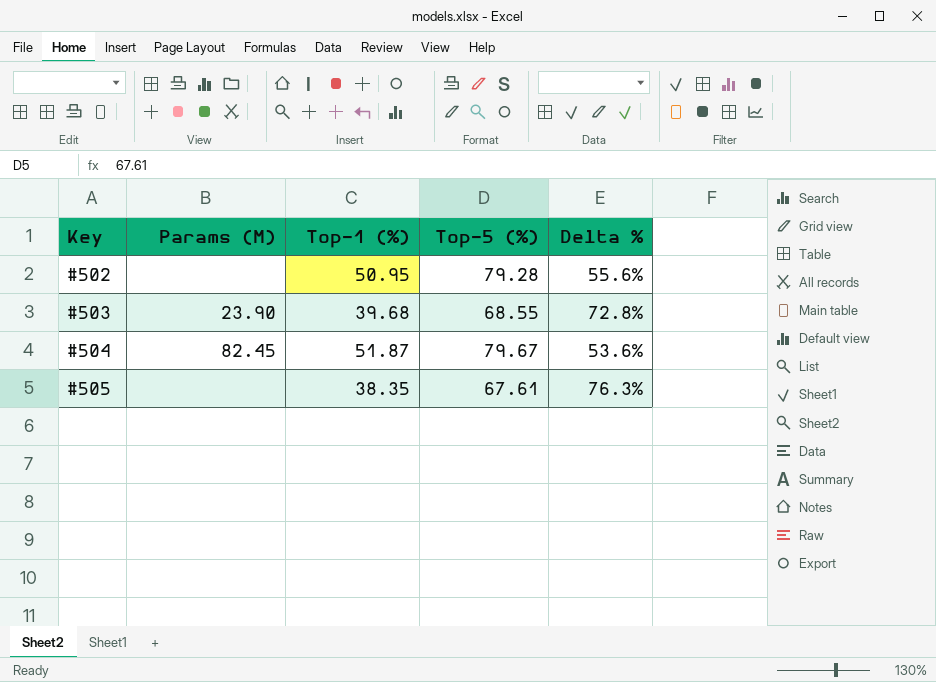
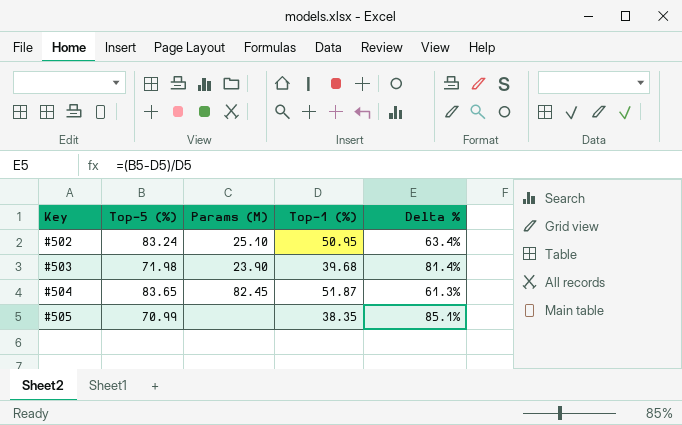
column Top-5 (%) | position: 4 -> 2
#502 | Top-5 (%): 79.28 -> 83.24
#502 | Params (M): none -> 25.10
#502 | Delta %: 55.6% -> 63.4%
#503 | Top-5 (%): 68.55 -> 71.98
#503 | Delta %: 72.8% -> 81.4%
#504 | Top-5 (%): 79.67 -> 83.65
#504 | Delta %: 53.6% -> 61.3%
#505 | Top-5 (%): 67.61 -> 70.99
#505 | Delta %: 76.3% -> 85.1%

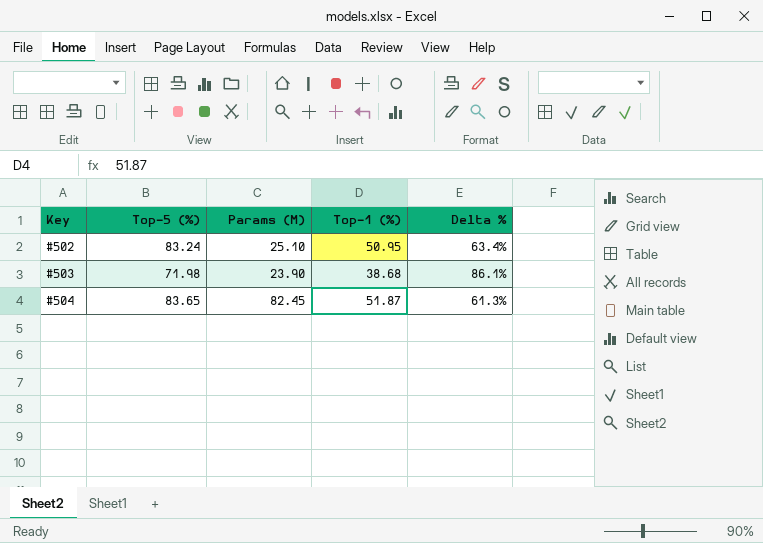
row #505: 70.99 | none | 38.35 | 85.1% -> none
#503 | Top-1 (%): 39.68 -> 38.68
#503 | Delta %: 81.4% -> 86.1%

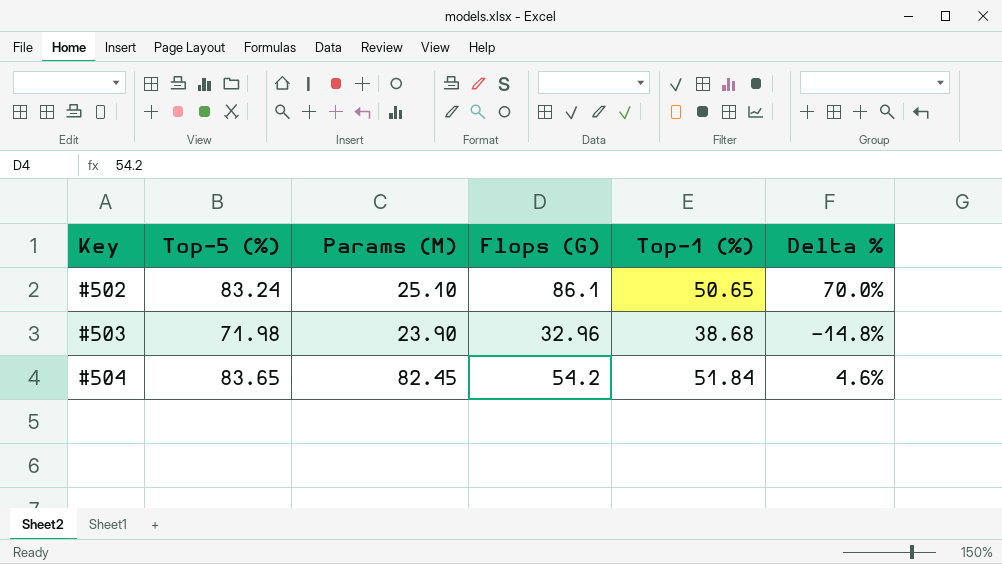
column Flops (G) | position: none -> 4
column Delta % | formula: ([Top-5 (%)] - [Top-1 (%)]) / [Top-1 (%)] -> ([Flops (G)] - [Top-1 (%)]) / [Top-1 (%)]
#502 | Top-1 (%): 50.95 -> 50.65
#504 | Top-1 (%): 51.87 -> 51.84

